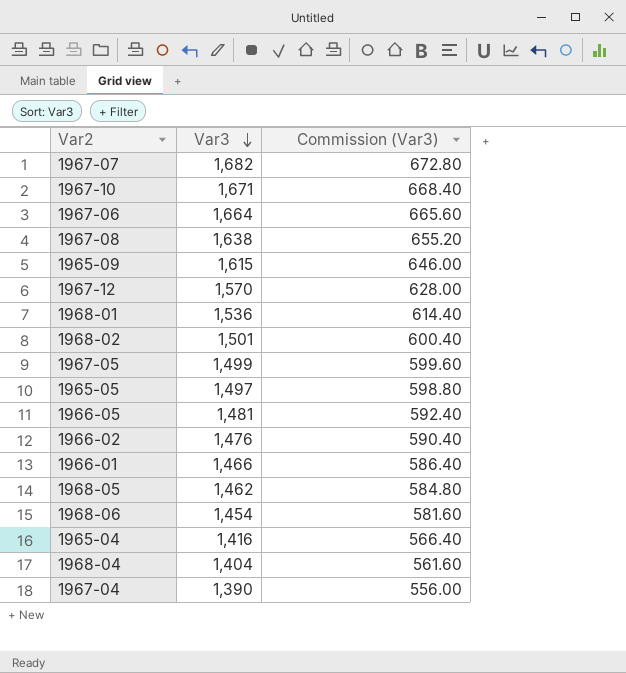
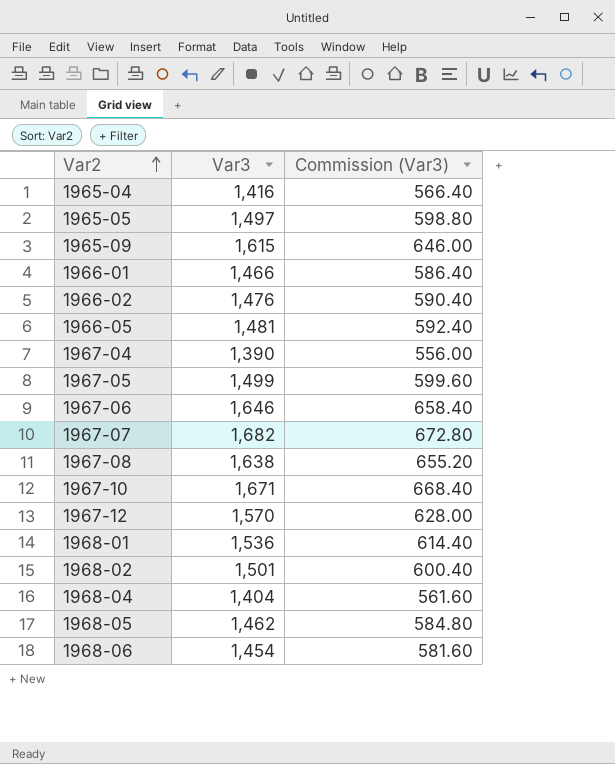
row order: Var3 descending -> Var2 ascending
1967-06 | Var3: 1,664 -> 1,646
1967-06 | Commission (Var3): 665.60 -> 658.40

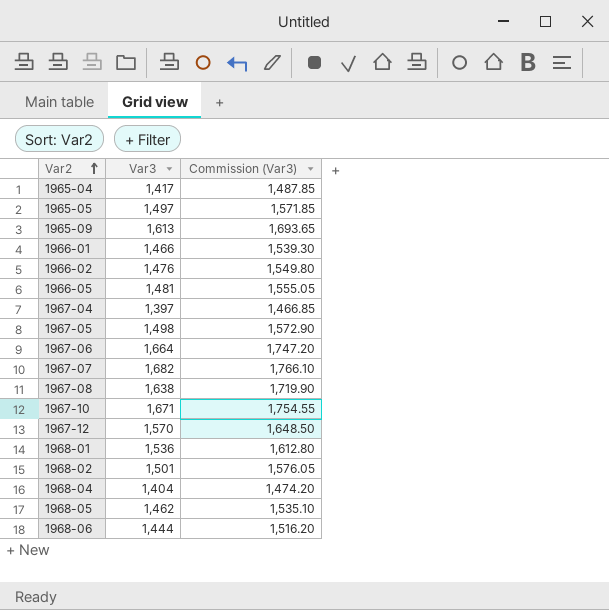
column Commission (Var3) | formula: [Var3] * 0.4 -> [Var3] * 1.05
1965-04 | Var3: 1,416 -> 1,417
1965-09 | Var3: 1,615 -> 1,613
1967-04 | Var3: 1,390 -> 1,397
1967-05 | Var3: 1,499 -> 1,498
1967-06 | Var3: 1,646 -> 1,664
1968-06 | Var3: 1,454 -> 1,444

